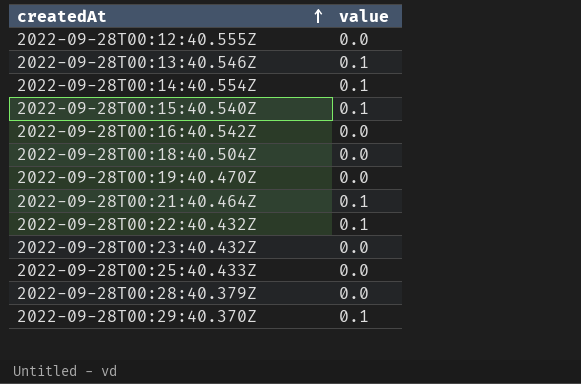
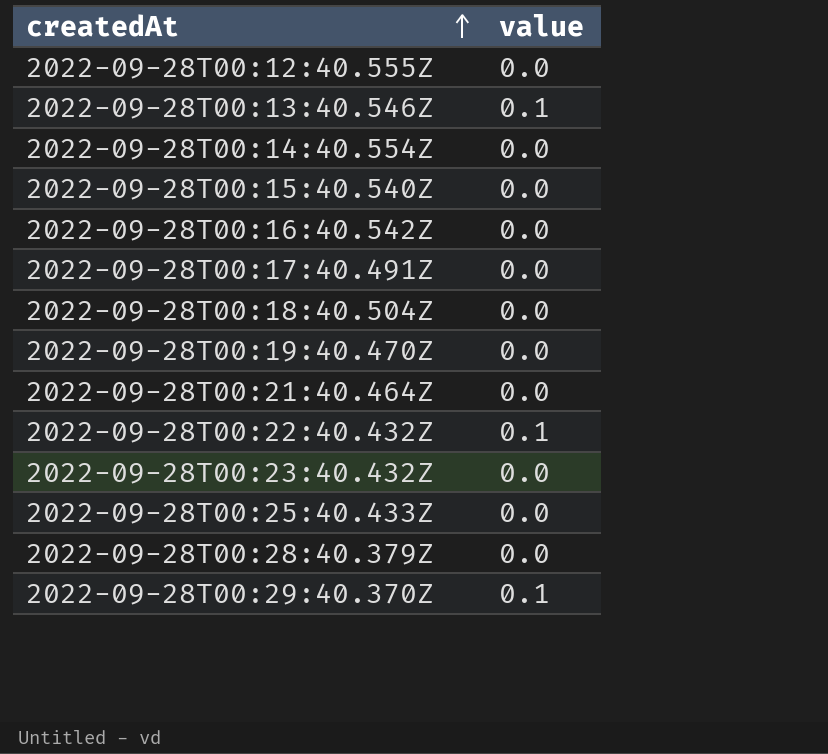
2022-09-28T00:14:40.554Z | value: 0.1 -> 0.0
2022-09-28T00:15:40.540Z | value: 0.1 -> 0.0
row 2022-09-28T00:17:40.491Z: none -> 0.0
2022-09-28T00:21:40.464Z | value: 0.1 -> 0.0

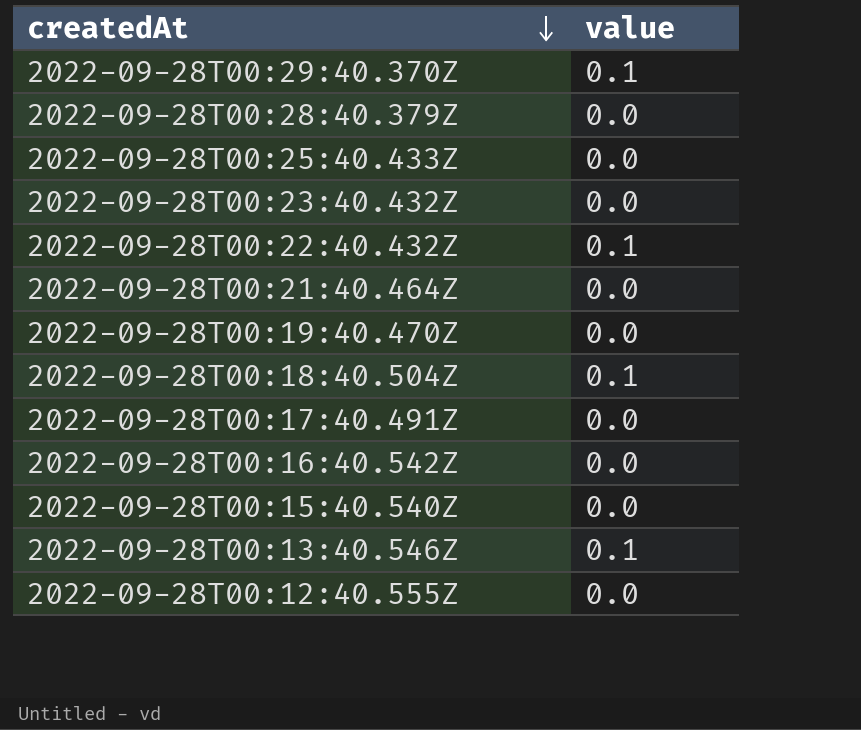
row order: createdAt ascending -> createdAt descending
row 2022-09-28T00:14:40.554Z: 0.0 -> none
2022-09-28T00:18:40.504Z | value: 0.0 -> 0.1

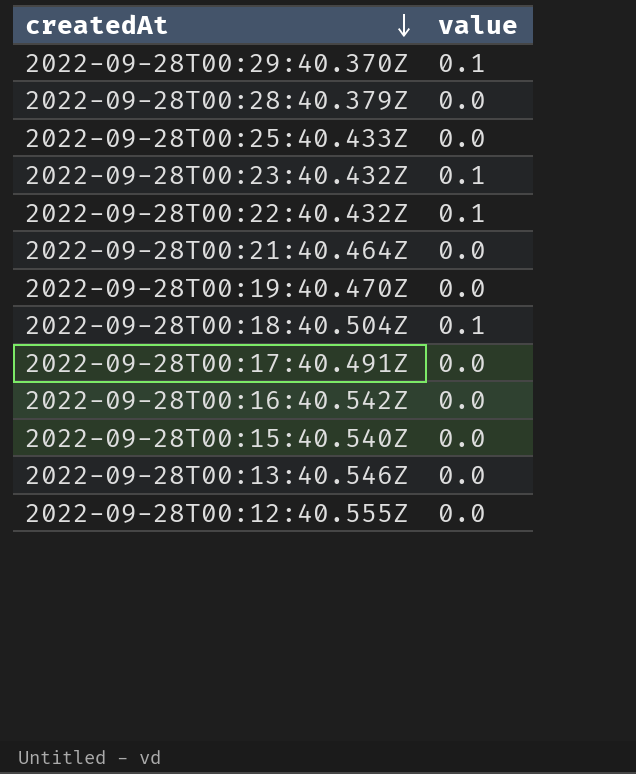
2022-09-28T00:23:40.432Z | value: 0.0 -> 0.1
2022-09-28T00:13:40.546Z | value: 0.1 -> 0.0

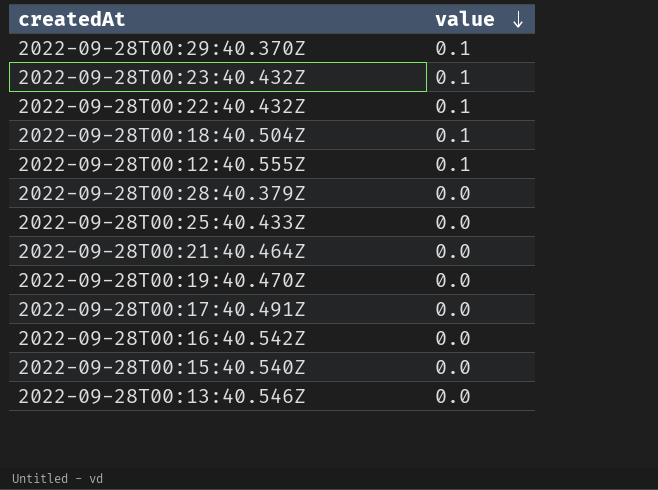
row order: createdAt descending -> value descending
2022-09-28T00:12:40.555Z | value: 0.0 -> 0.1

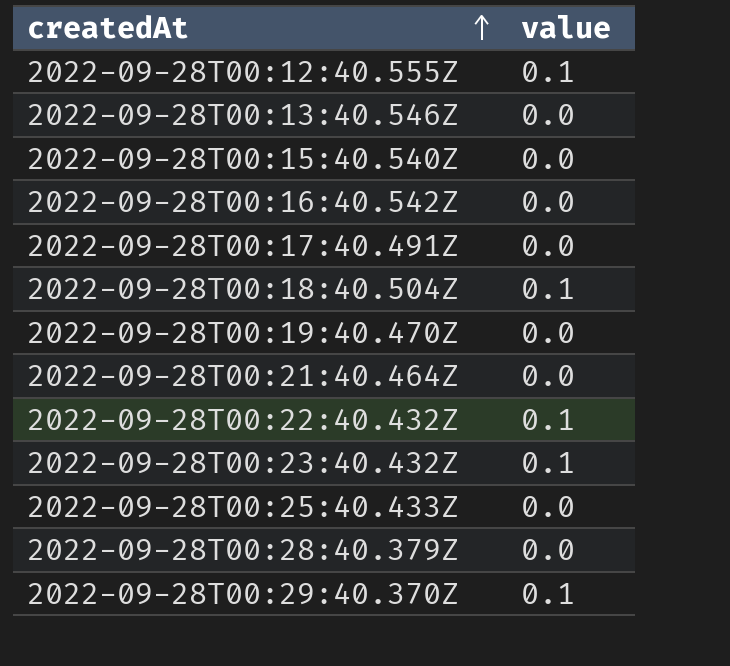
row order: value descending -> createdAt ascending

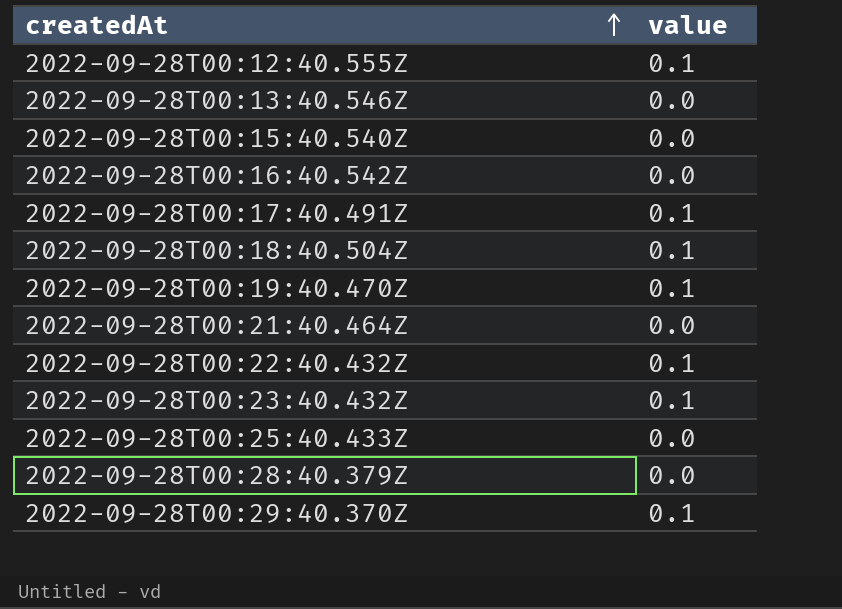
2022-09-28T00:17:40.491Z | value: 0.0 -> 0.1
2022-09-28T00:19:40.470Z | value: 0.0 -> 0.1

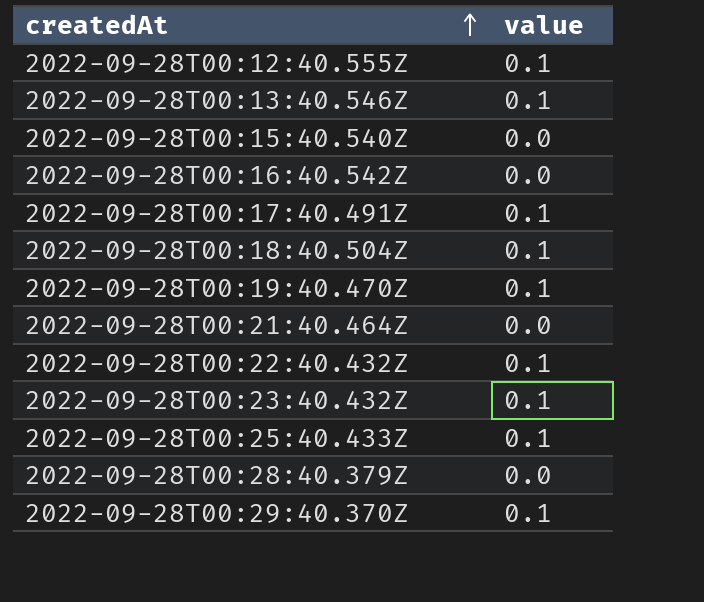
2022-09-28T00:13:40.546Z | value: 0.0 -> 0.1
2022-09-28T00:25:40.433Z | value: 0.0 -> 0.1

